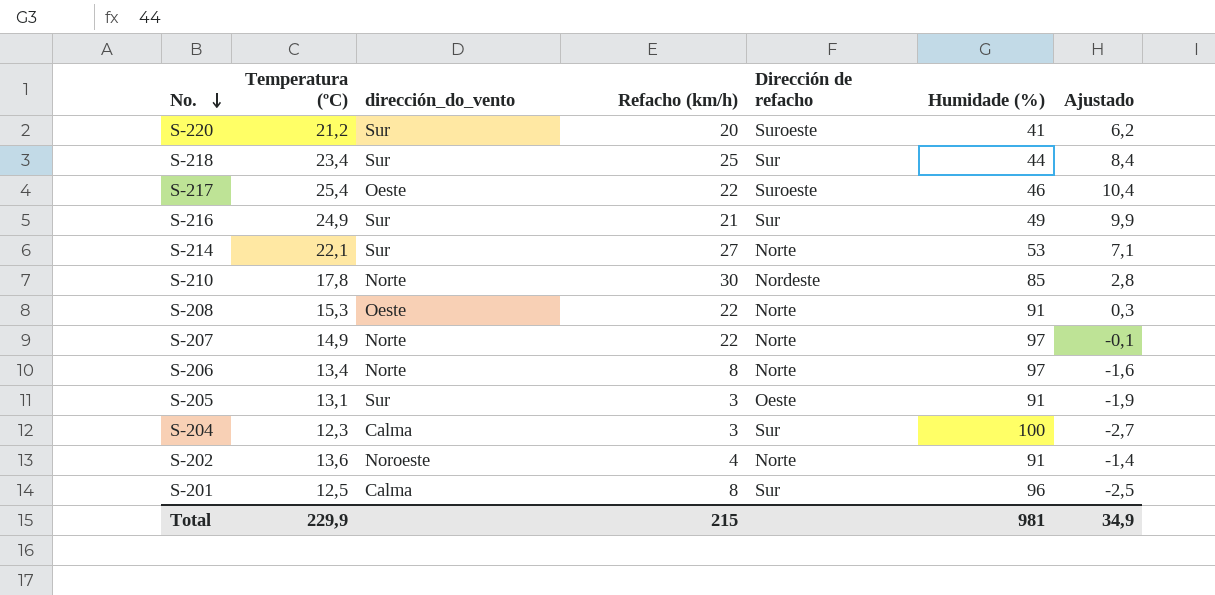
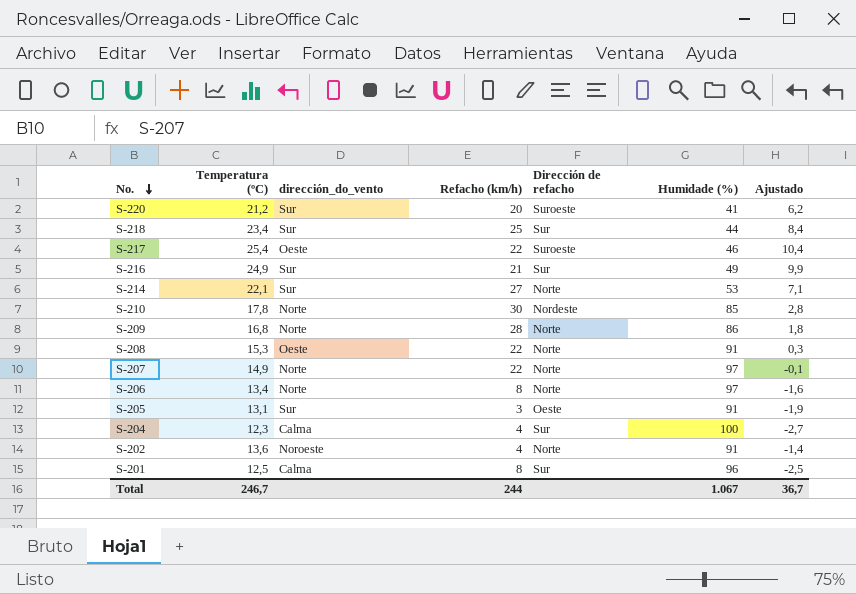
row S-209: none -> 16,8 | Norte | 28 | Norte | 86 | 1,8
S-204 | Refacho (km/h): 3 -> 4
Total | Temperatura (ºC): 229,9 -> 246,7
Total | Refacho (km/h): 215 -> 244
Total | Humidade (%): 981 -> 1.067
Total | Ajustado: 34,9 -> 36,7

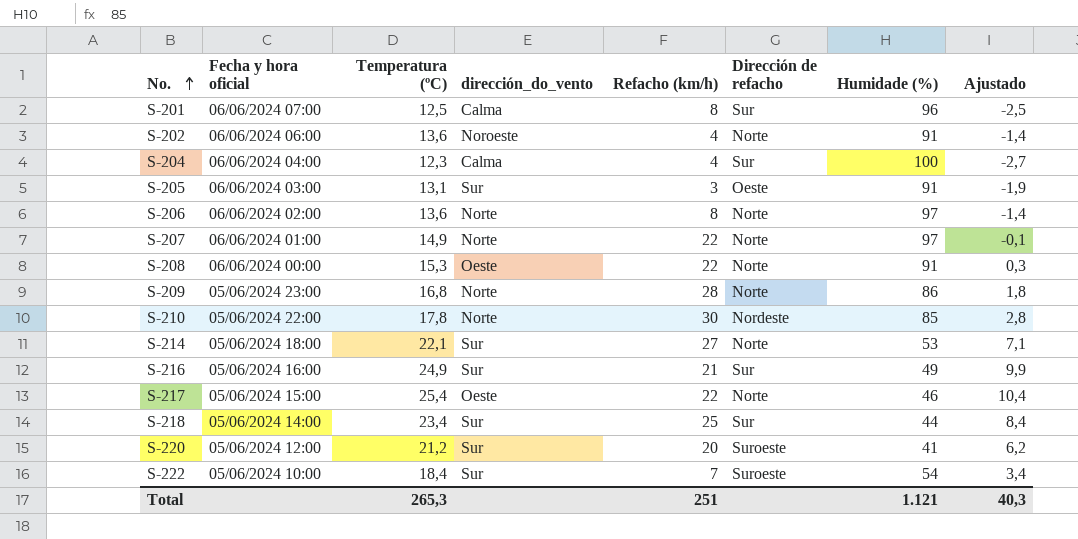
row order: No. descending -> No. ascending
column Fecha y hora oficial | position: none -> 2
S-206 | Temperatura (ºC): 13,4 -> 13,6
S-206 | Ajustado: -1,6 -> -1,4
S-217 | Dirección de refacho: Suroeste -> Norte
row S-222: none -> 05/06/2024 10:00 | 18,4 | Sur | 7 | Suroeste | 54 | 3,4
Total | Temperatura (ºC): 246,7 -> 265,3
Total | Refacho (km/h): 244 -> 251
Total | Humidade (%): 1.067 -> 1.121
Total | Ajustado: 36,7 -> 40,3

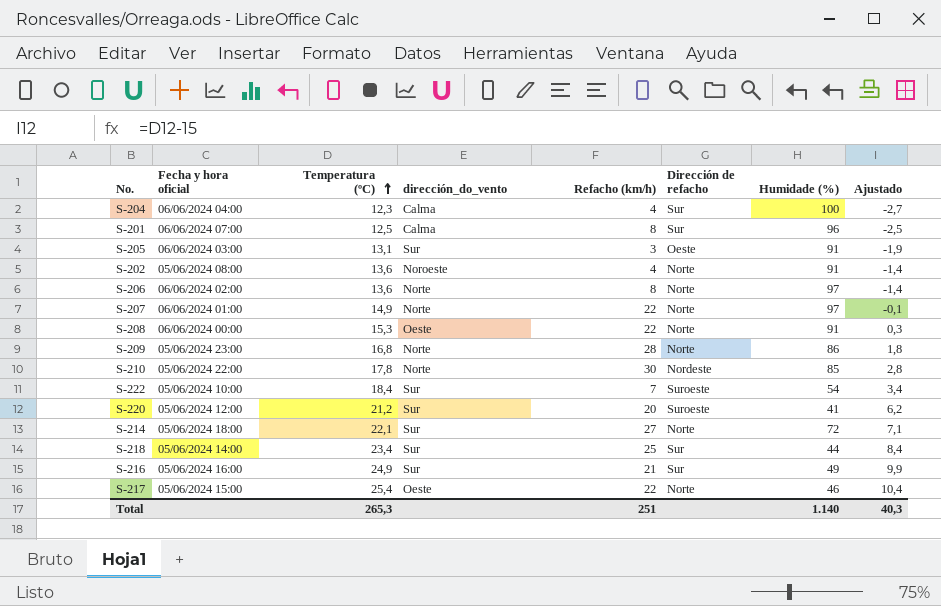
row order: No. ascending -> Temperatura (ºC) ascending
S-202 | Fecha y hora oficial: 06/06/2024 06:00 -> 05/06/2024 08:00
S-214 | Humidade (%): 53 -> 72
Total | Humidade (%): 1.121 -> 1.140

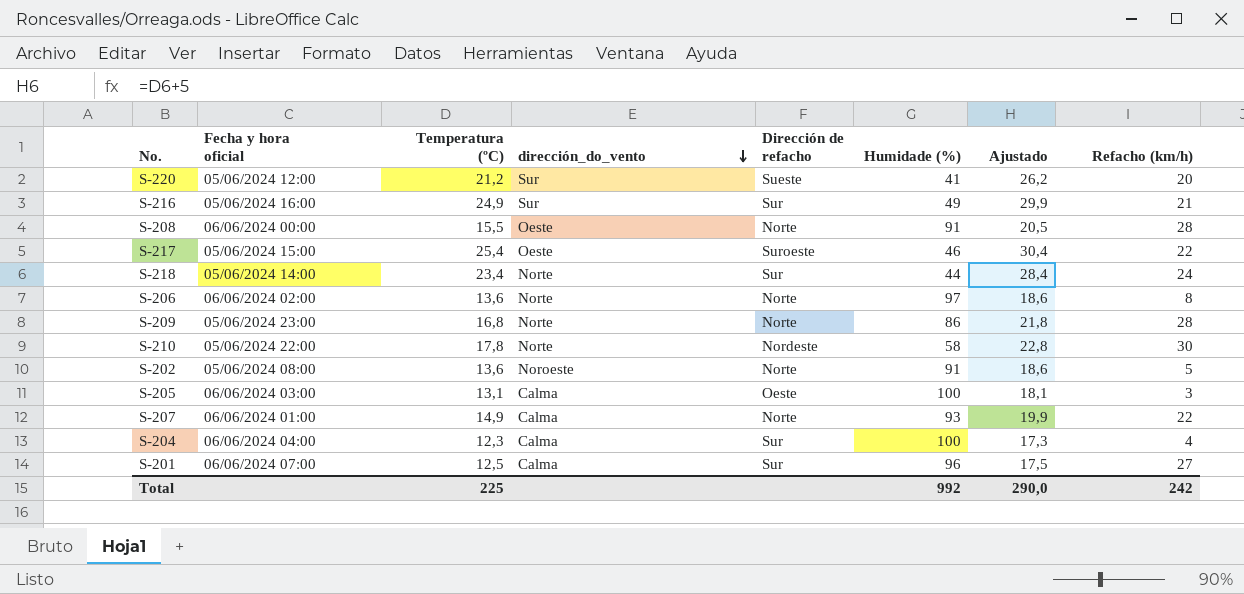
row order: Temperatura (ºC) ascending -> dirección_do_vento descending
column Ajustado | formula: [Temperatura (ºC)] - 15 -> [Temperatura (ºC)] + 5
column Refacho (km/h) | position: 5 -> 8
row S-222: 05/06/2024 10:00 | 18,4 | Sur | 7 | Suroeste | 54 | 3,4 -> none
row S-214: 05/06/2024 18:00 | 22,1 | Sur | 27 | Norte | 72 | 7,1 -> none
S-220 | Dirección de refacho: Suroeste -> Sueste
S-208 | Temperatura (ºC): 15,3 -> 15,5
S-208 | Refacho (km/h): 22 -> 28
S-217 | Dirección de refacho: Norte -> Suroeste
S-218 | dirección_do_vento: Sur -> Norte
S-218 | Refacho (km/h): 25 -> 24
S-210 | Humidade (%): 85 -> 58
S-202 | Refacho (km/h): 4 -> 5
S-205 | dirección_do_vento: Sur -> Calma
S-205 | Humidade (%): 91 -> 100
S-207 | dirección_do_vento: Norte -> Calma
S-207 | Humidade (%): 97 -> 93
S-201 | Refacho (km/h): 8 -> 27
Total | Temperatura (ºC): 265,3 -> 225
Total | Humidade (%): 1.140 -> 992
Total | Ajustado: 40,3 -> 290,0
Total | Refacho (km/h): 251 -> 242

